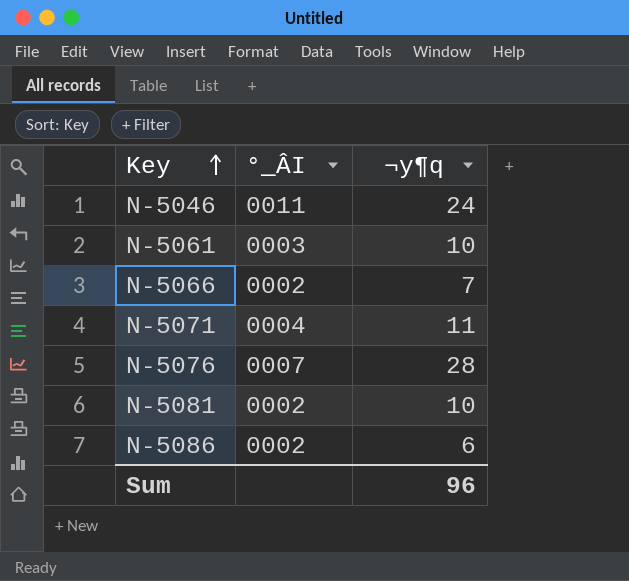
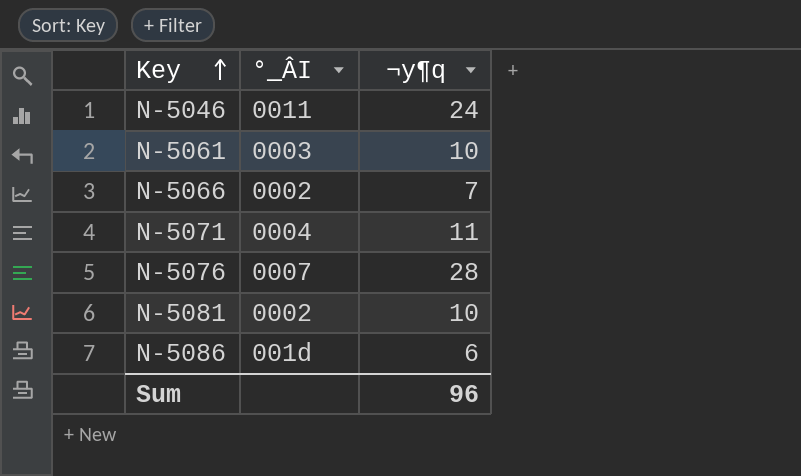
N-5086 | °_ÂI: 0002 -> 001d

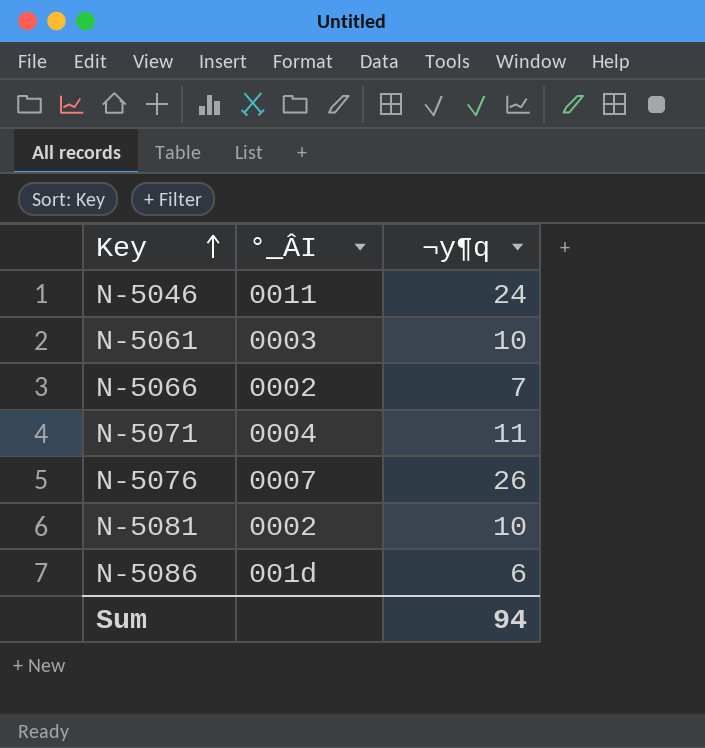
N-5076 | ¬y¶q: 28 -> 26
Sum | ¬y¶q: 96 -> 94

